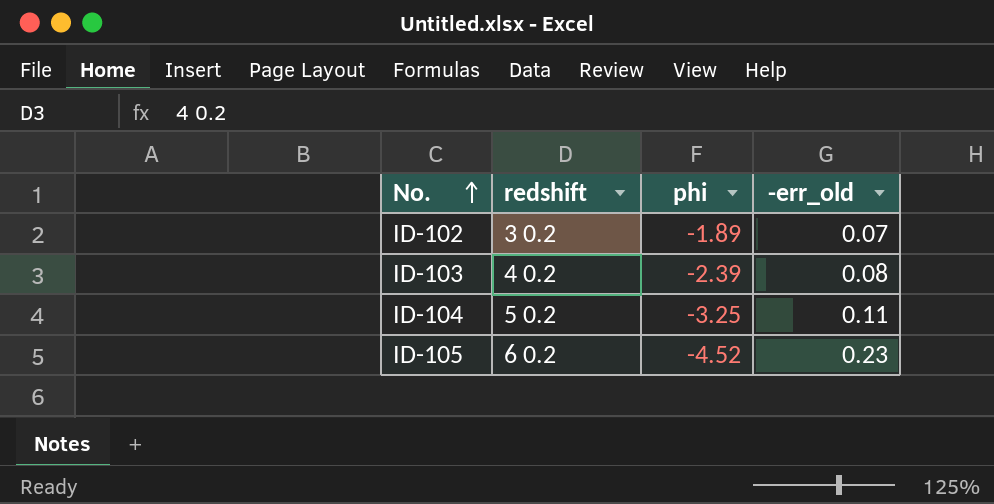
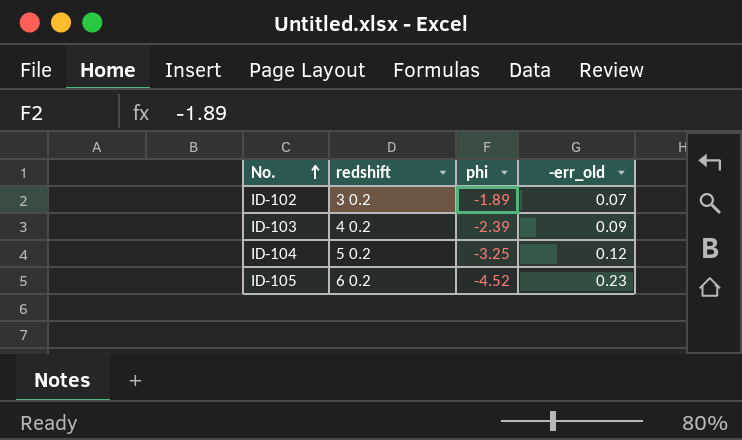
ID-103 | -err_old: 0.08 -> 0.09
ID-104 | -err_old: 0.11 -> 0.12

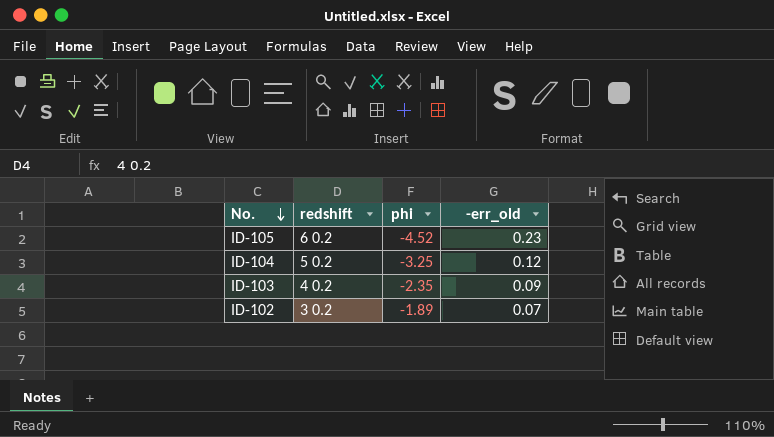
row order: No. ascending -> No. descending
ID-103 | phi: -2.39 -> -2.35

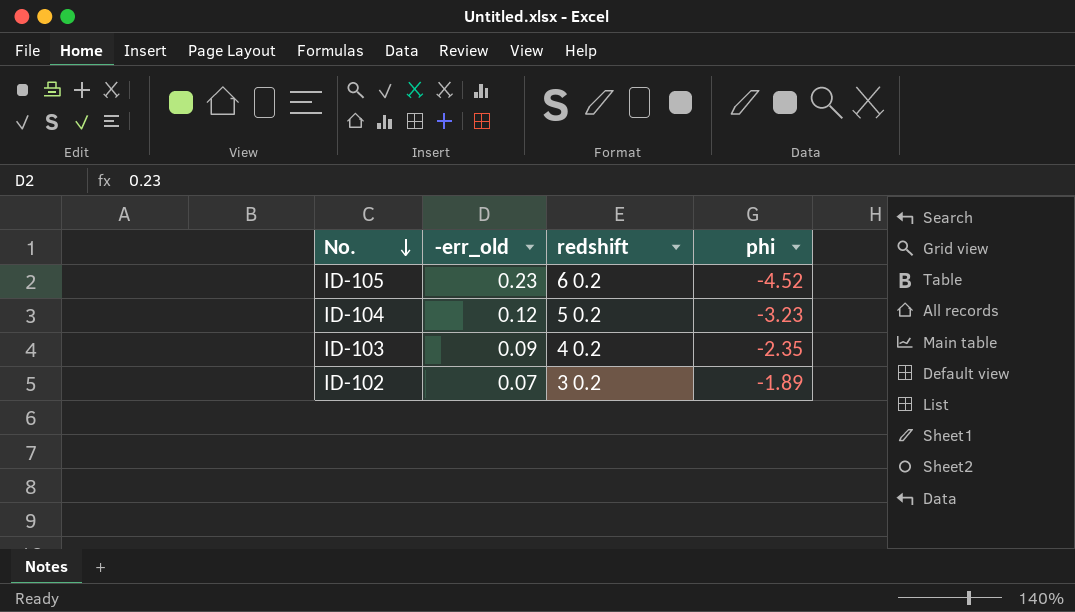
column -err_old | position: 4 -> 2
ID-104 | phi: -3.25 -> -3.23

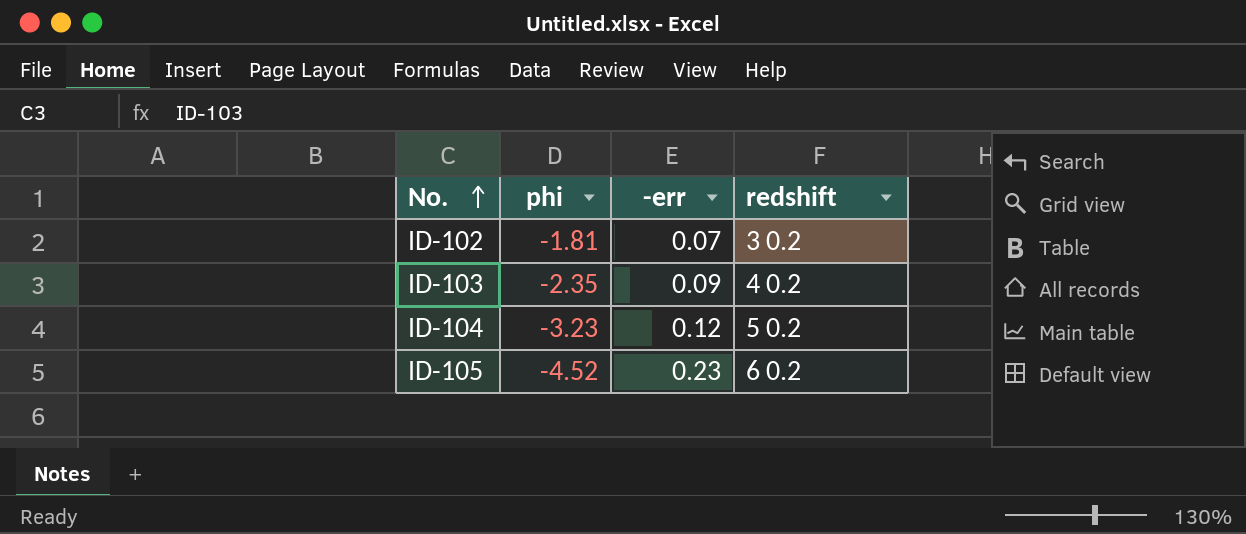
row order: No. descending -> No. ascending
column phi | position: 4 -> 2
column name: -err_old -> -err
ID-102 | phi: -1.89 -> -1.81

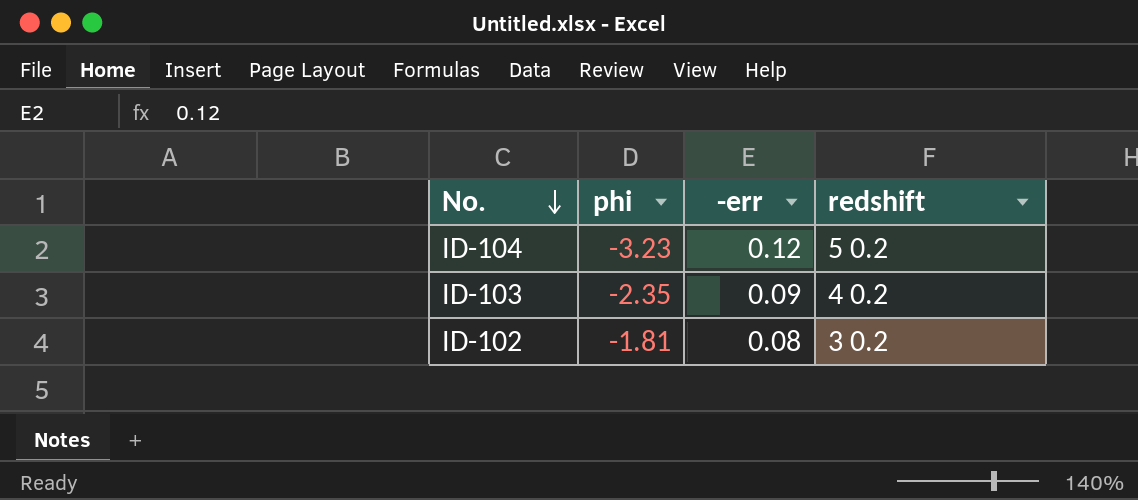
row order: No. ascending -> No. descending
row ID-105: -4.52 | 0.23 | 6 0.2 -> none
ID-102 | -err: 0.07 -> 0.08

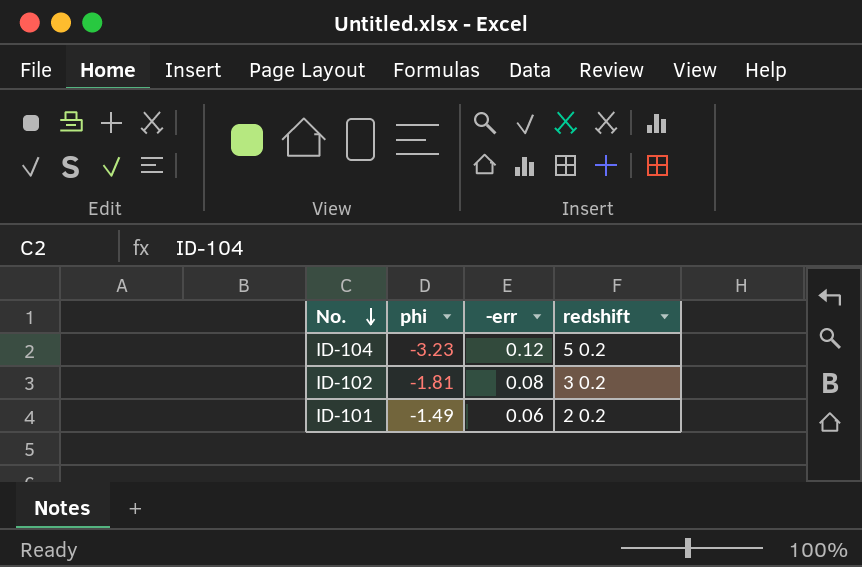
row ID-103: -2.35 | 0.09 | 4 0.2 -> none
row ID-101: none -> -1.49 | 0.06 | 2 0.2

